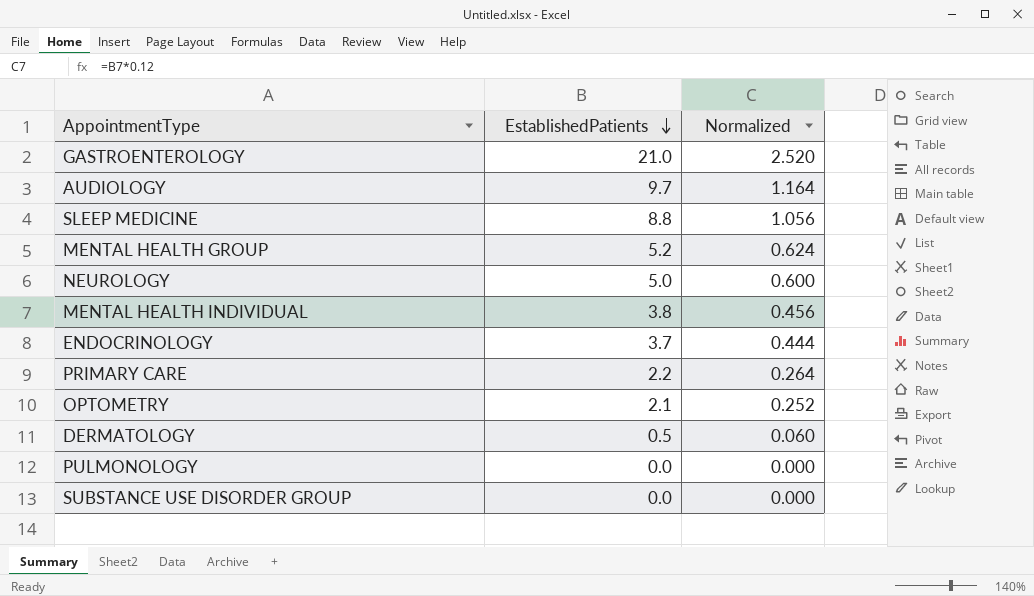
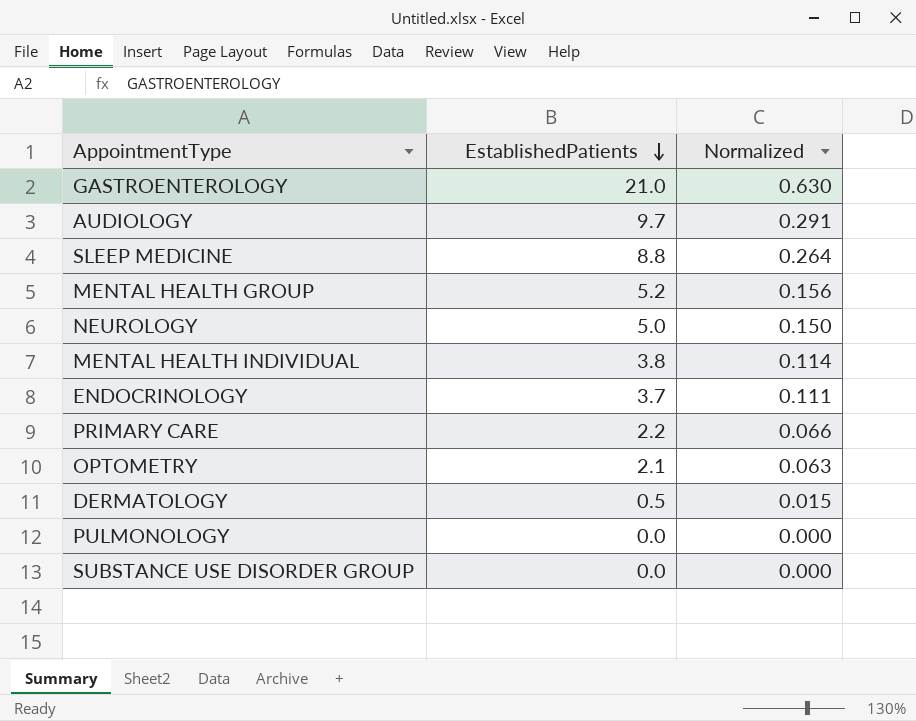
column Normalized | formula: [EstablishedPatients] * 0.12 -> [EstablishedPatients] * 0.03

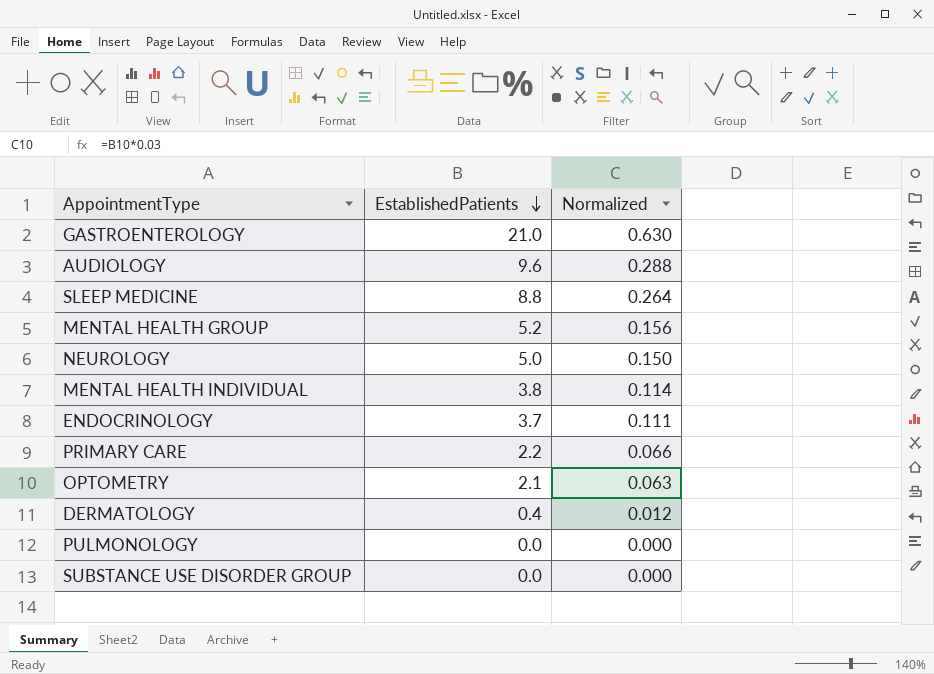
AUDIOLOGY | EstablishedPatients: 9.7 -> 9.6
AUDIOLOGY | Normalized: 0.291 -> 0.288
DERMATOLOGY | EstablishedPatients: 0.5 -> 0.4
DERMATOLOGY | Normalized: 0.015 -> 0.012

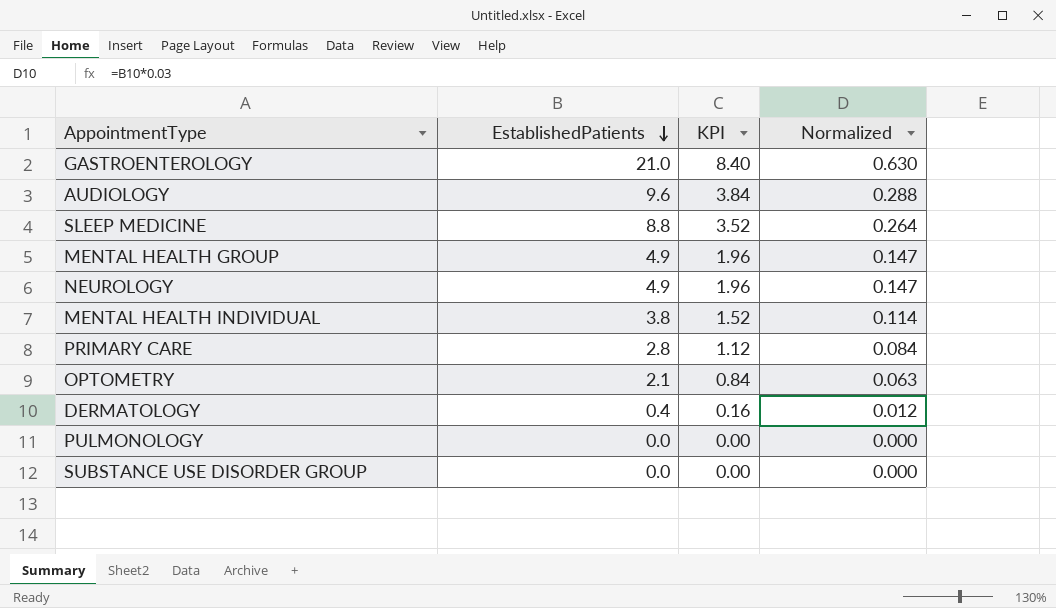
column KPI | formula: none -> [EstablishedPatients] * 0.4
row ENDOCRINOLOGY: 3.7 | 0.111 -> none
MENTAL HEALTH GROUP | EstablishedPatients: 5.2 -> 4.9
MENTAL HEALTH GROUP | Normalized: 0.156 -> 0.147
NEUROLOGY | EstablishedPatients: 5.0 -> 4.9
NEUROLOGY | Normalized: 0.150 -> 0.147
PRIMARY CARE | EstablishedPatients: 2.2 -> 2.8
PRIMARY CARE | Normalized: 0.066 -> 0.084

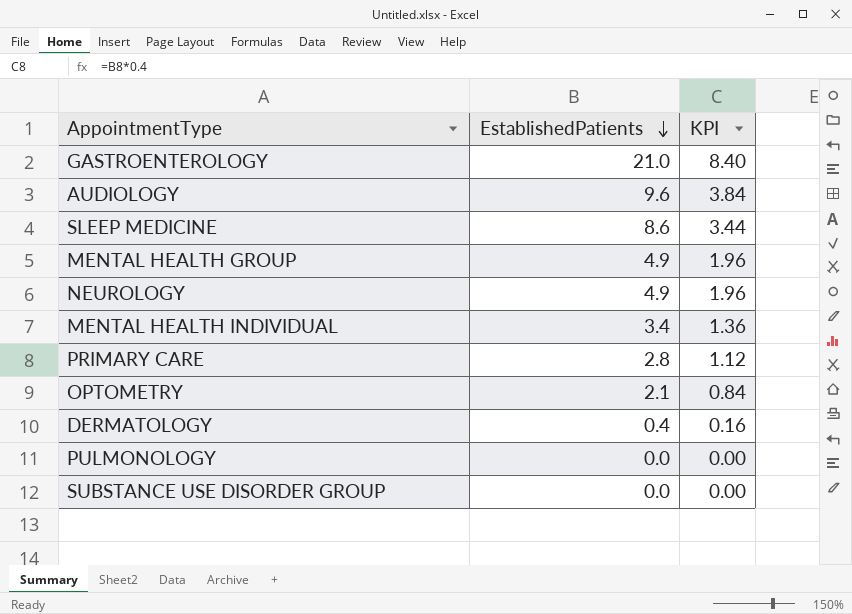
column Normalized | formula: [EstablishedPatients] * 0.03 -> none
SLEEP MEDICINE | EstablishedPatients: 8.8 -> 8.6
SLEEP MEDICINE | KPI: 3.52 -> 3.44
MENTAL HEALTH INDIVIDUAL | EstablishedPatients: 3.8 -> 3.4
MENTAL HEALTH INDIVIDUAL | KPI: 1.52 -> 1.36

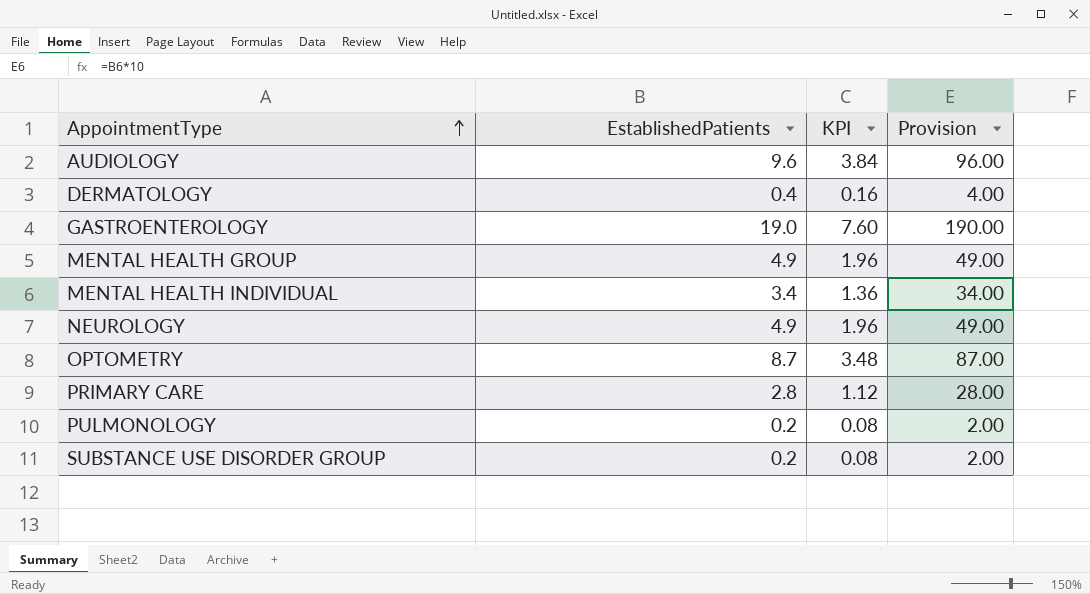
row order: EstablishedPatients descending -> AppointmentType ascending
column Provision | formula: none -> [EstablishedPatients] * 10
row SLEEP MEDICINE: 8.6 | 3.44 -> none
GASTROENTEROLOGY | EstablishedPatients: 21.0 -> 19.0
GASTROENTEROLOGY | KPI: 8.40 -> 7.60
OPTOMETRY | EstablishedPatients: 2.1 -> 8.7
OPTOMETRY | KPI: 0.84 -> 3.48
PULMONOLOGY | EstablishedPatients: 0.0 -> 0.2
PULMONOLOGY | KPI: 0.00 -> 0.08
SUBSTANCE USE DISORDER GROUP | EstablishedPatients: 0.0 -> 0.2
SUBSTANCE USE DISORDER GROUP | KPI: 0.00 -> 0.08

